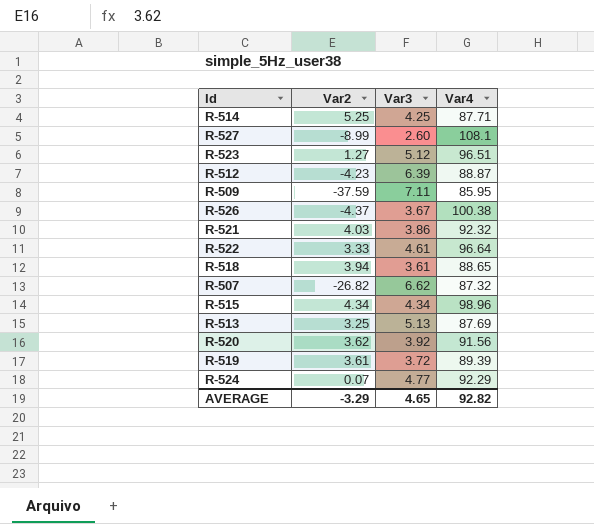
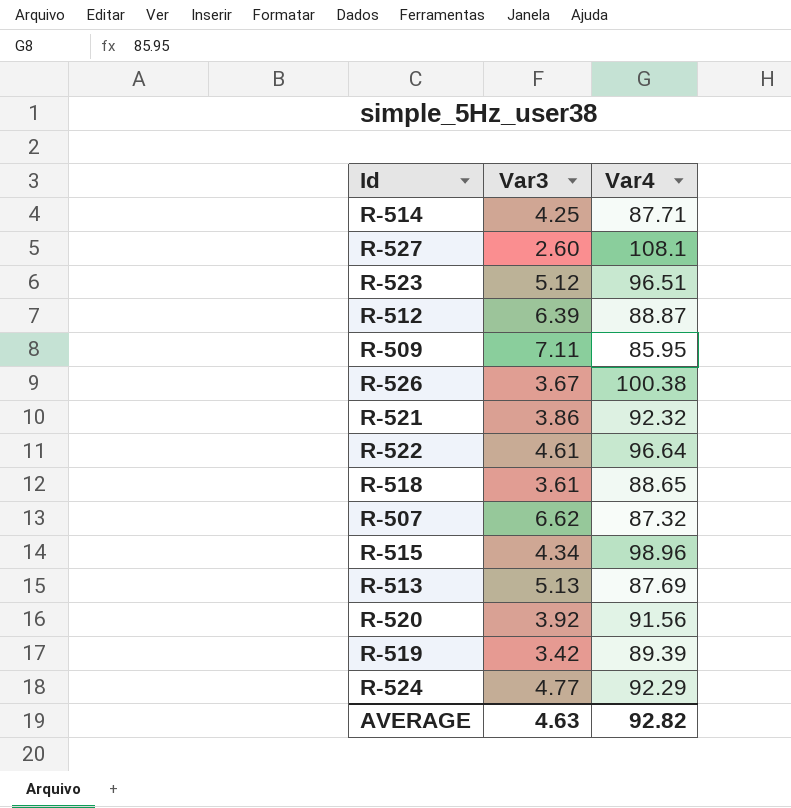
column Var2 | position: 2 -> none
R-519 | Var3: 3.72 -> 3.42
AVERAGE | Var3: 4.65 -> 4.63

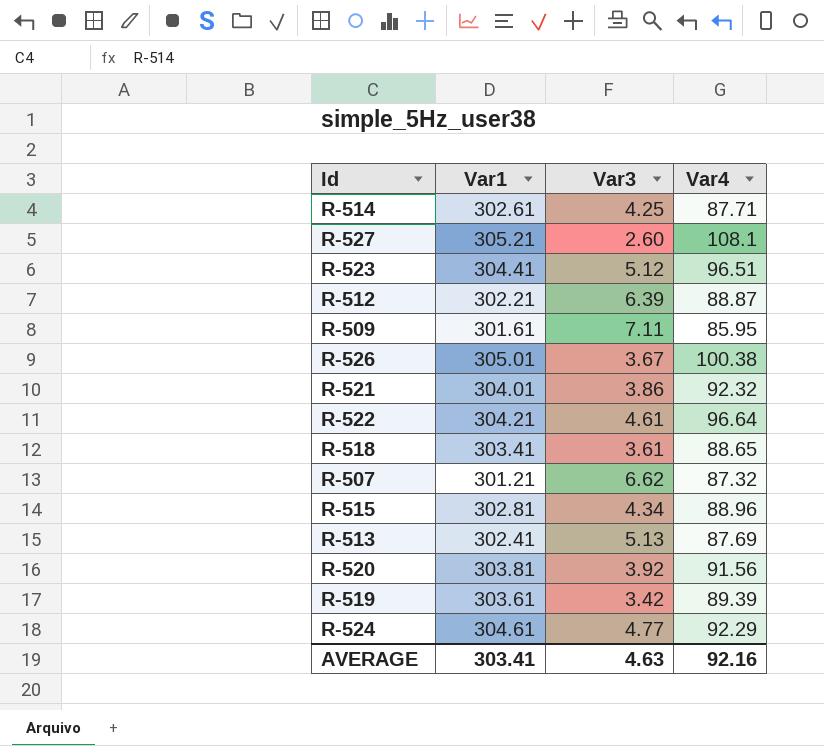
column Var1 | position: none -> 2
R-515 | Var4: 98.96 -> 88.96
AVERAGE | Var4: 92.82 -> 92.16

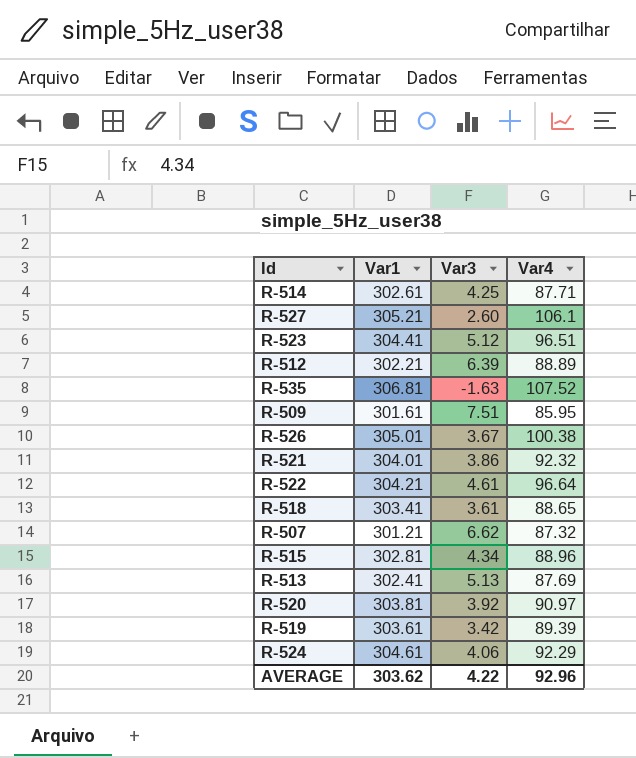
R-527 | Var4: 108.1 -> 106.1
R-512 | Var4: 88.87 -> 88.89
row R-535: none -> 306.81 | -1.63 | 107.52
R-509 | Var3: 7.11 -> 7.51
R-520 | Var4: 91.56 -> 90.97
R-524 | Var3: 4.77 -> 4.06
AVERAGE | Var1: 303.41 -> 303.62
AVERAGE | Var3: 4.63 -> 4.22
AVERAGE | Var4: 92.16 -> 92.96

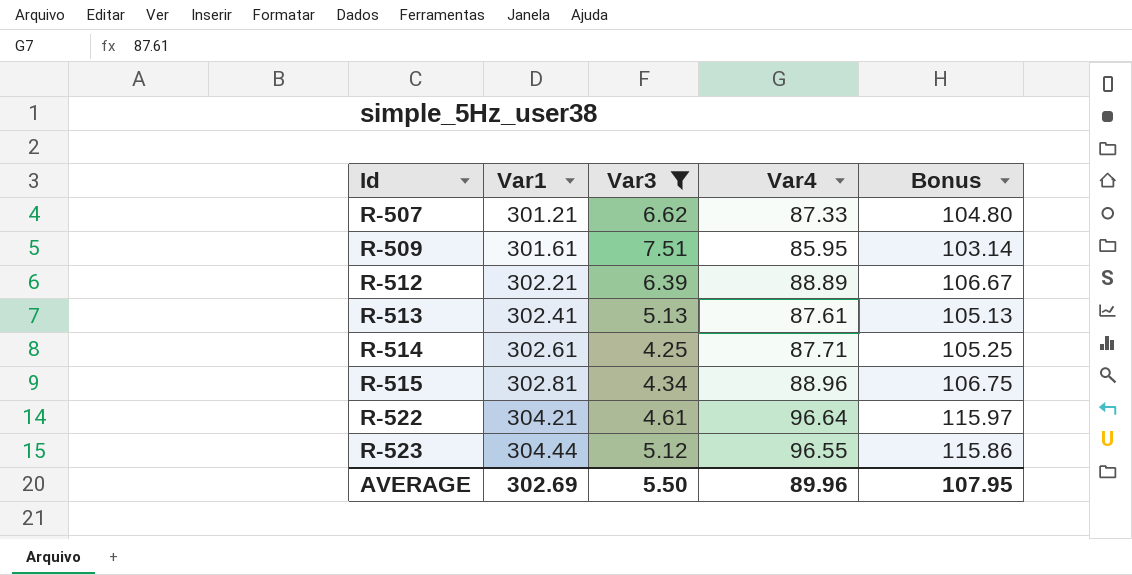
filter: none -> Var3 >= 4.25
row order: none -> Id ascending
column Bonus | formula: none -> [Var4] * 1.2
R-507 | Var4: 87.32 -> 87.33
R-513 | Var4: 87.69 -> 87.61
R-523 | Var1: 304.41 -> 304.44
R-523 | Var4: 96.51 -> 96.55
AVERAGE | Var1: 303.62 -> 302.69
AVERAGE | Var3: 4.22 -> 5.50
AVERAGE | Var4: 92.96 -> 89.96

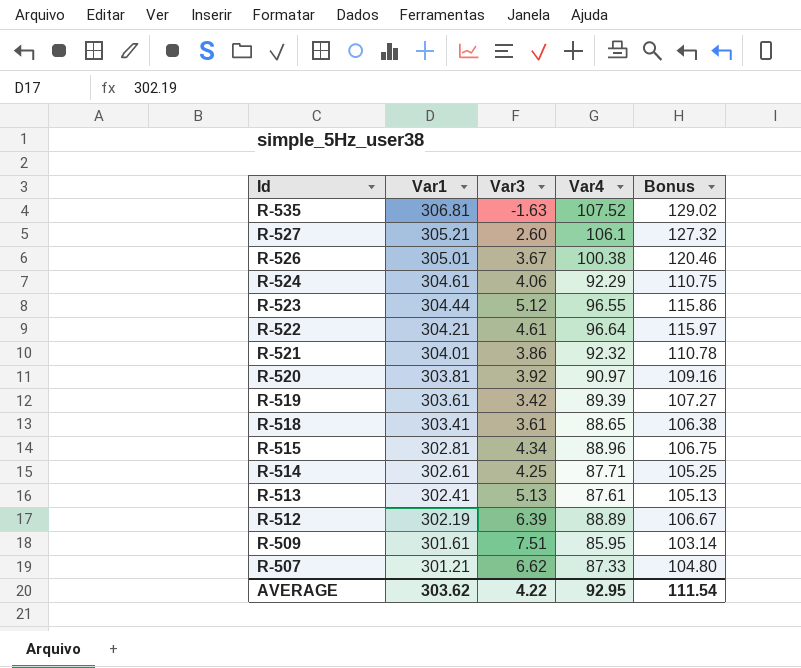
filter: Var3 >= 4.25 -> none
row order: Id ascending -> Id descending
R-512 | Var1: 302.21 -> 302.19
AVERAGE | Var1: 302.69 -> 303.62
AVERAGE | Var3: 5.50 -> 4.22
AVERAGE | Var4: 89.96 -> 92.95
AVERAGE | Bonus: 107.95 -> 111.54

